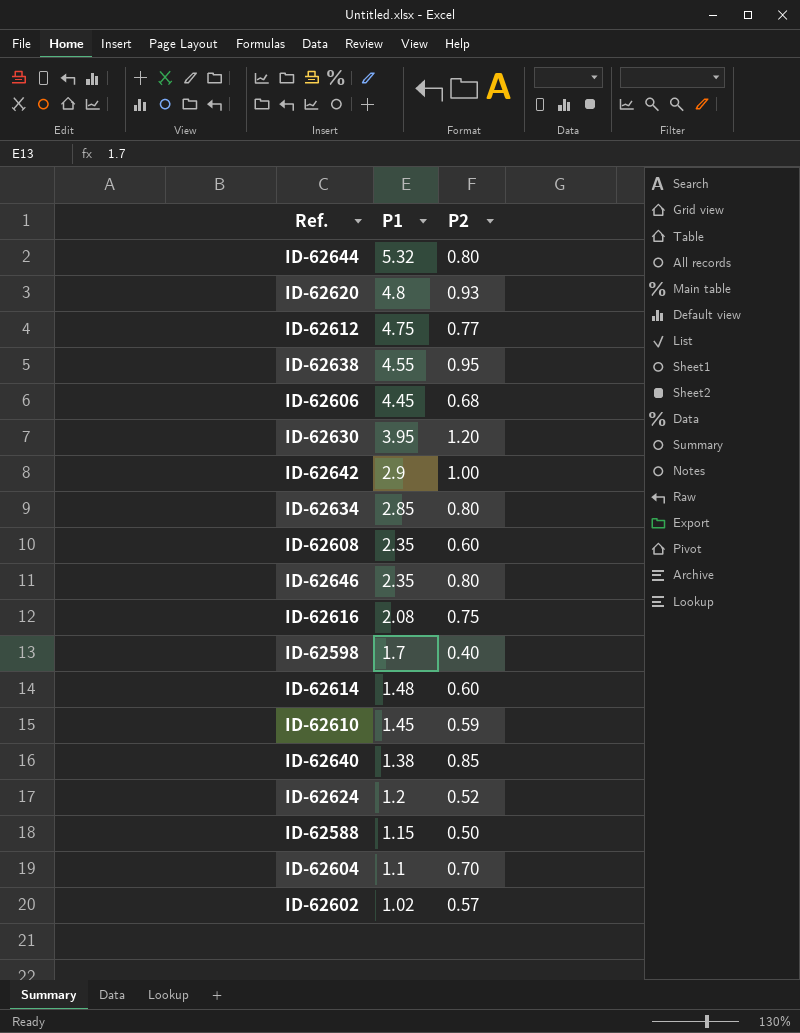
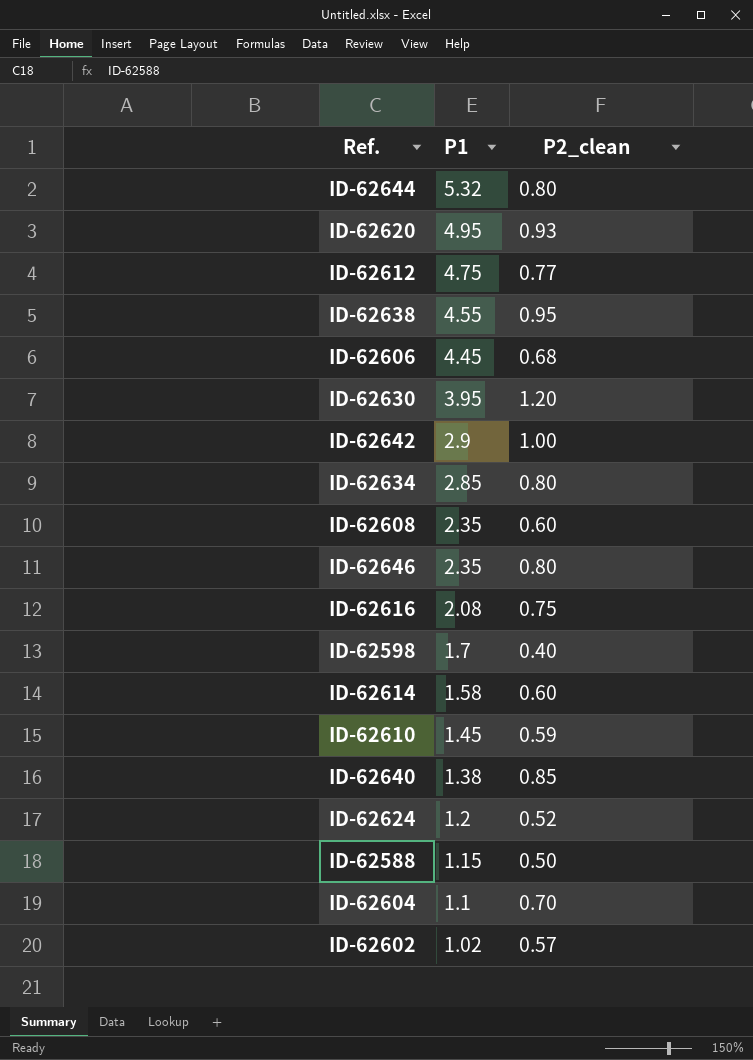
column name: P2 -> P2_clean
ID-62620 | P1: 4.8 -> 4.95
ID-62614 | P1: 1.48 -> 1.58

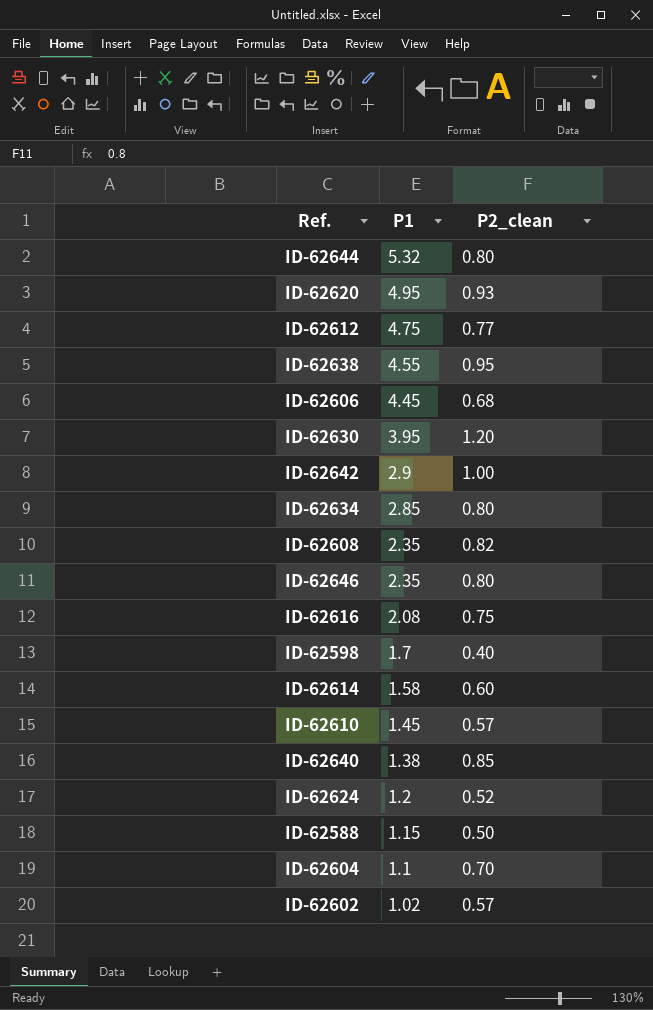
ID-62608 | P2_clean: 0.60 -> 0.82
ID-62610 | P2_clean: 0.59 -> 0.57

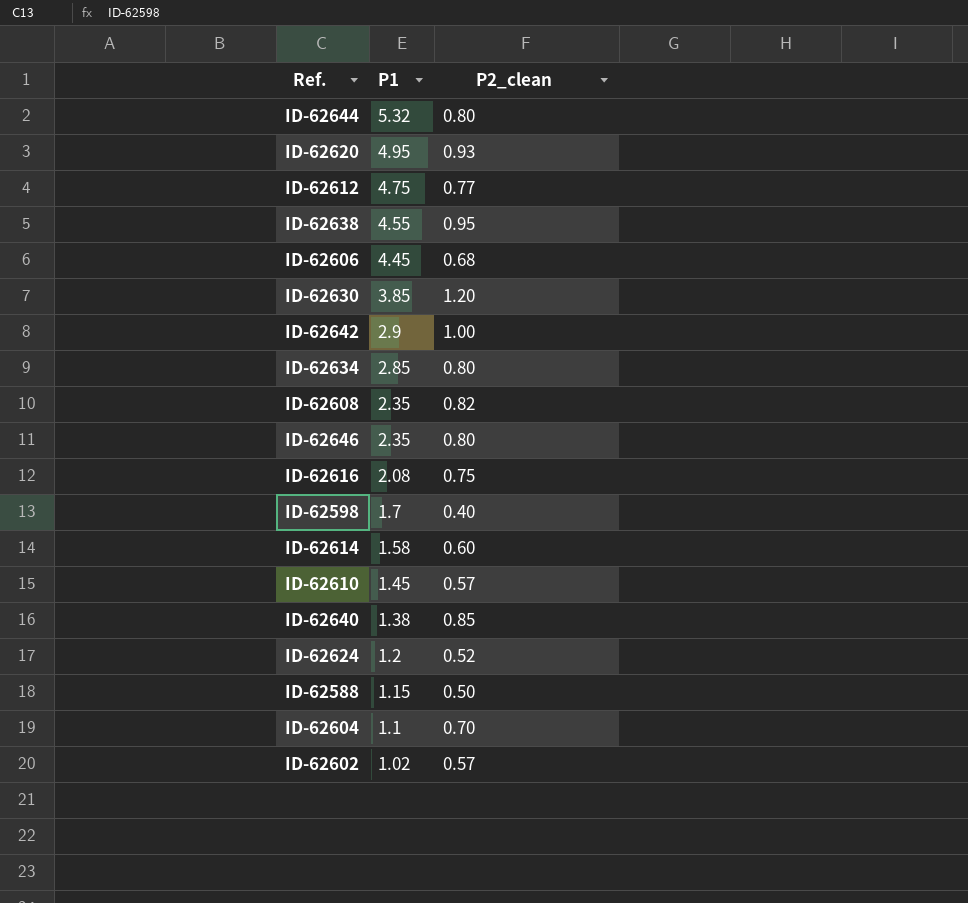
ID-62630 | P1: 3.95 -> 3.85

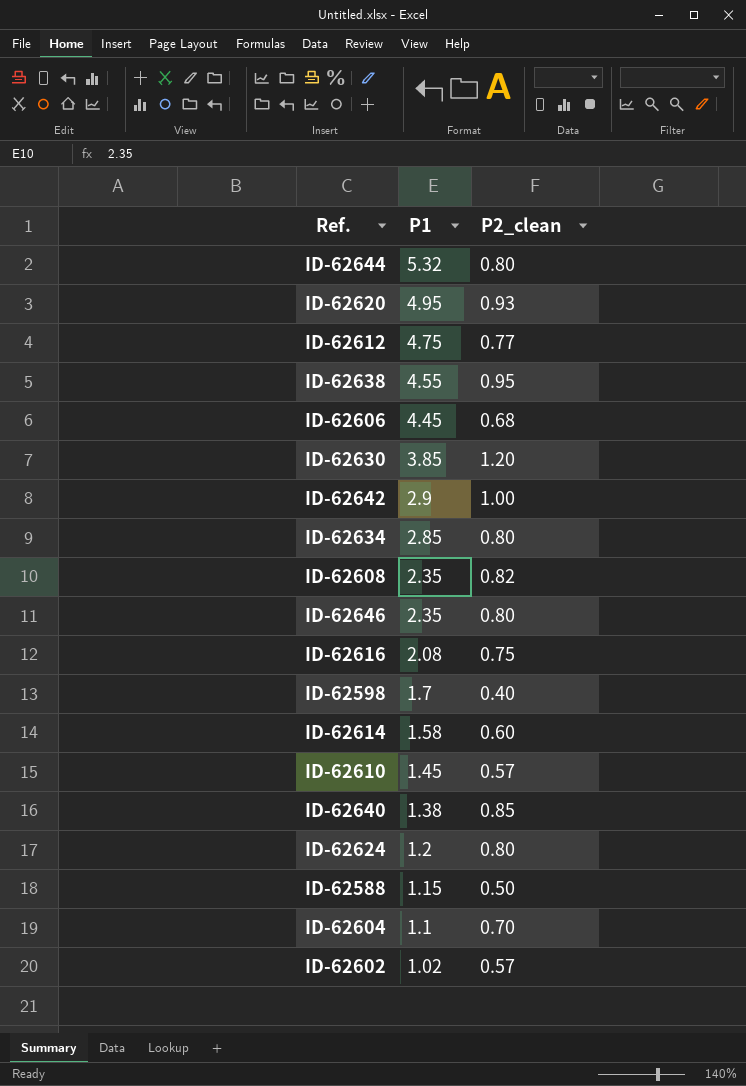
ID-62624 | P2_clean: 0.52 -> 0.80

